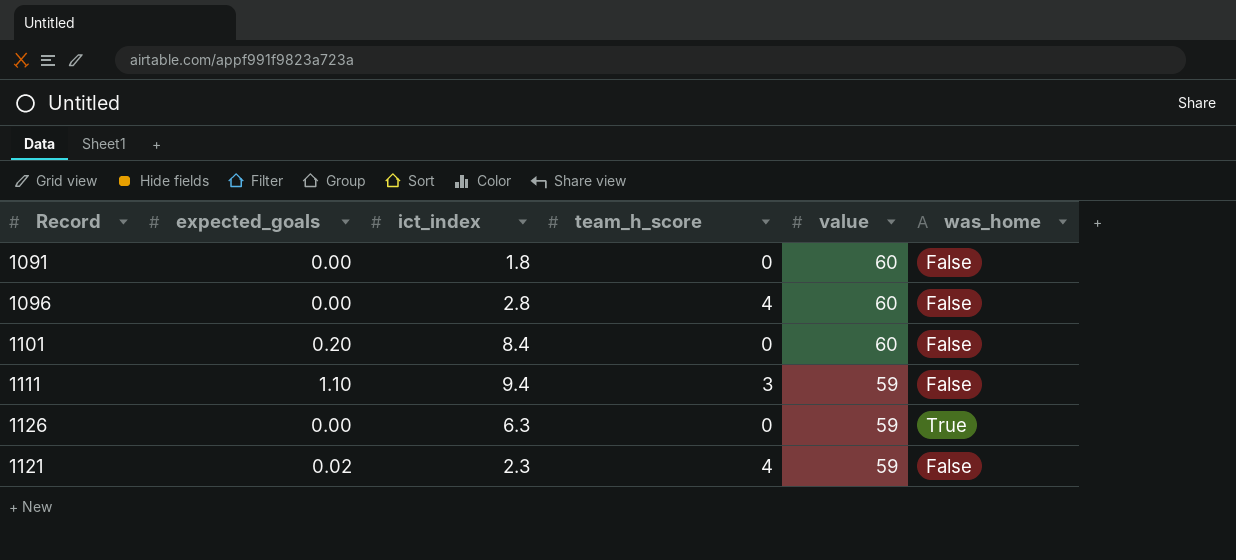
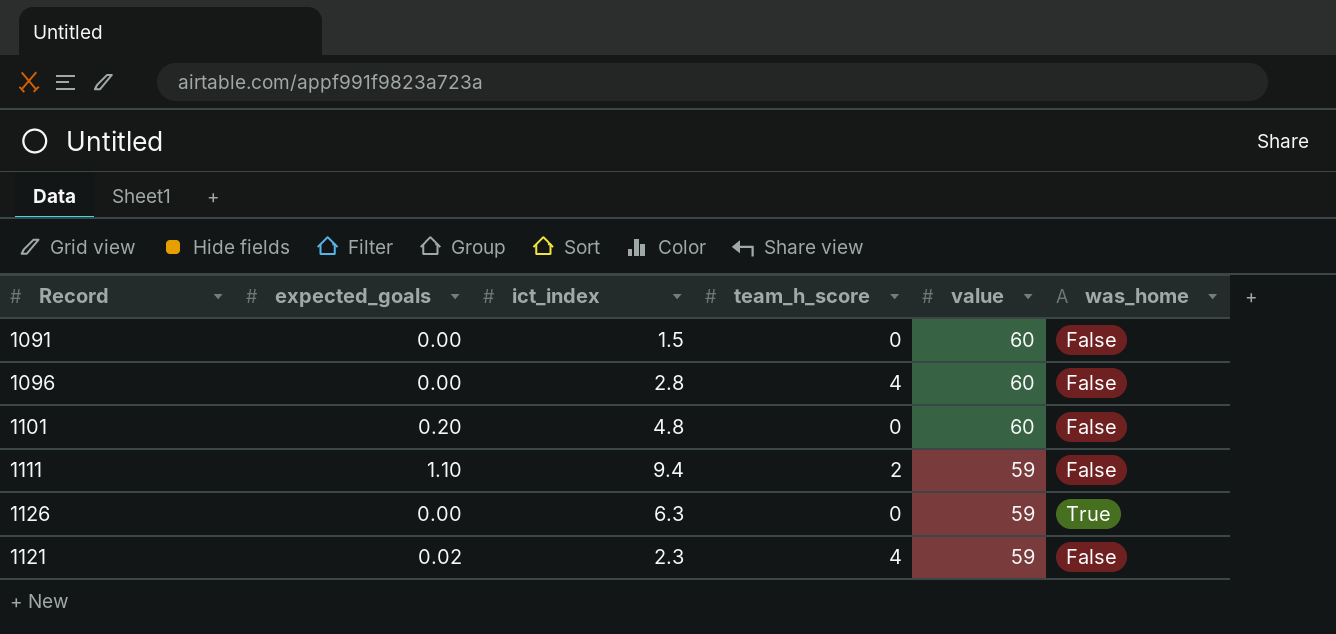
1091 | ict_index: 1.8 -> 1.5
1101 | ict_index: 8.4 -> 4.8
1111 | team_h_score: 3 -> 2

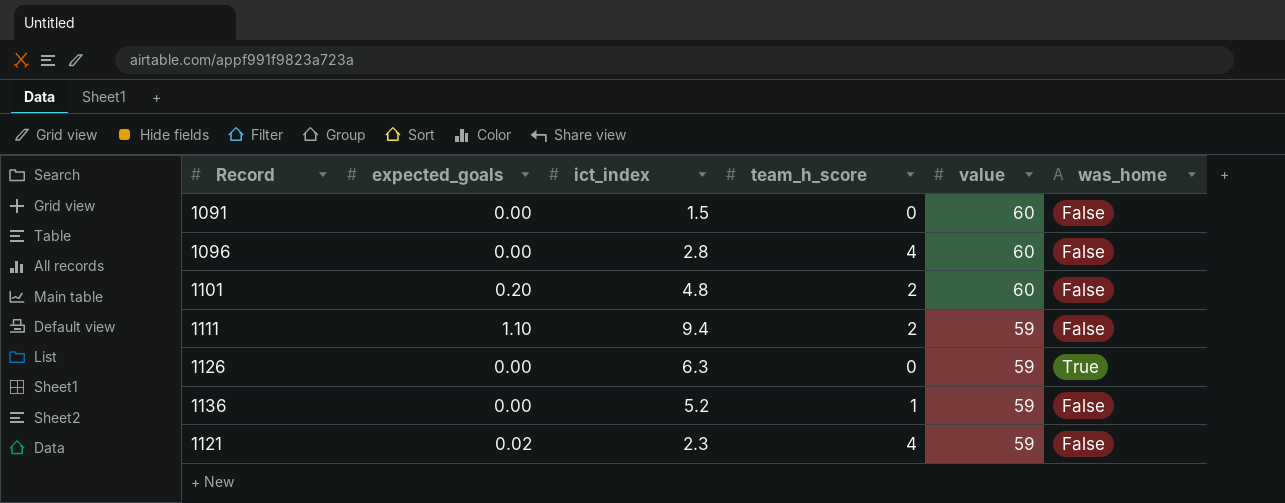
1101 | team_h_score: 0 -> 2
row 1136: none -> 0.00 | 5.2 | 1 | 59 | False

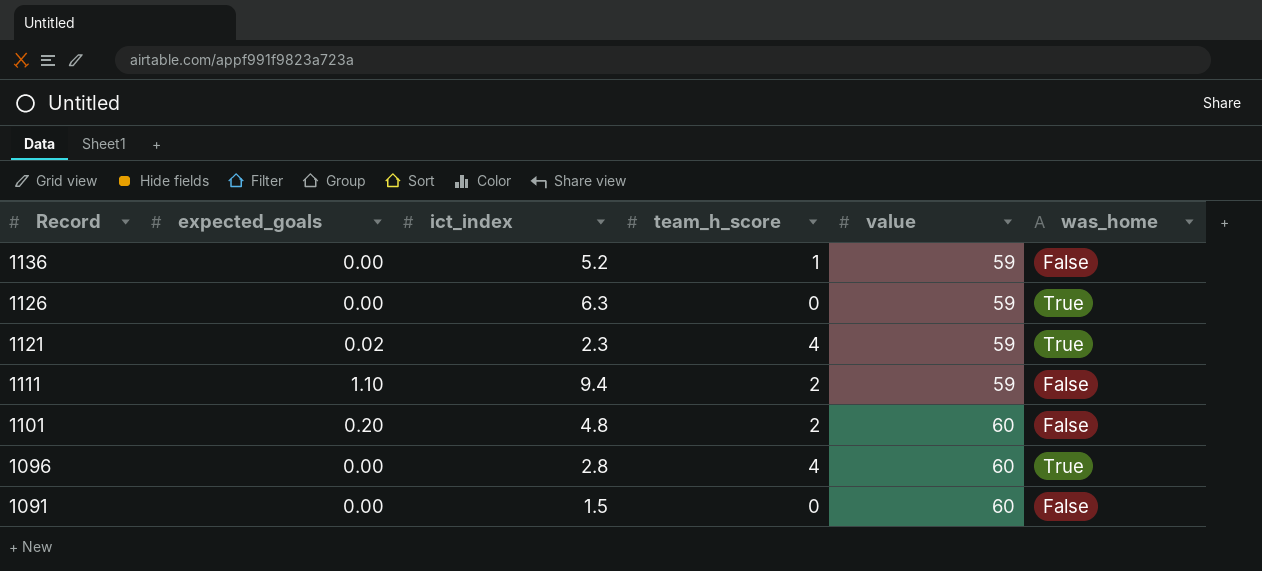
row order: value descending -> Record descending
1121 | was_home: False -> True
1096 | was_home: False -> True

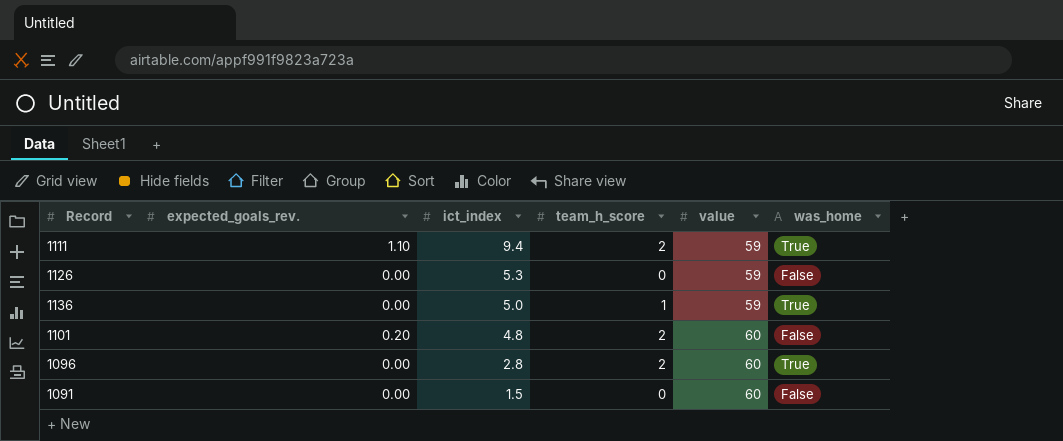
row order: Record descending -> ict_index descending
column name: expected_goals -> expected_goals_rev.
row 1121: 0.02 | 2.3 | 4 | 59 | True -> none
1111 | was_home: False -> True
1126 | ict_index: 6.3 -> 5.3
1126 | was_home: True -> False
1136 | ict_index: 5.2 -> 5.0
1136 | was_home: False -> True
1096 | team_h_score: 4 -> 2

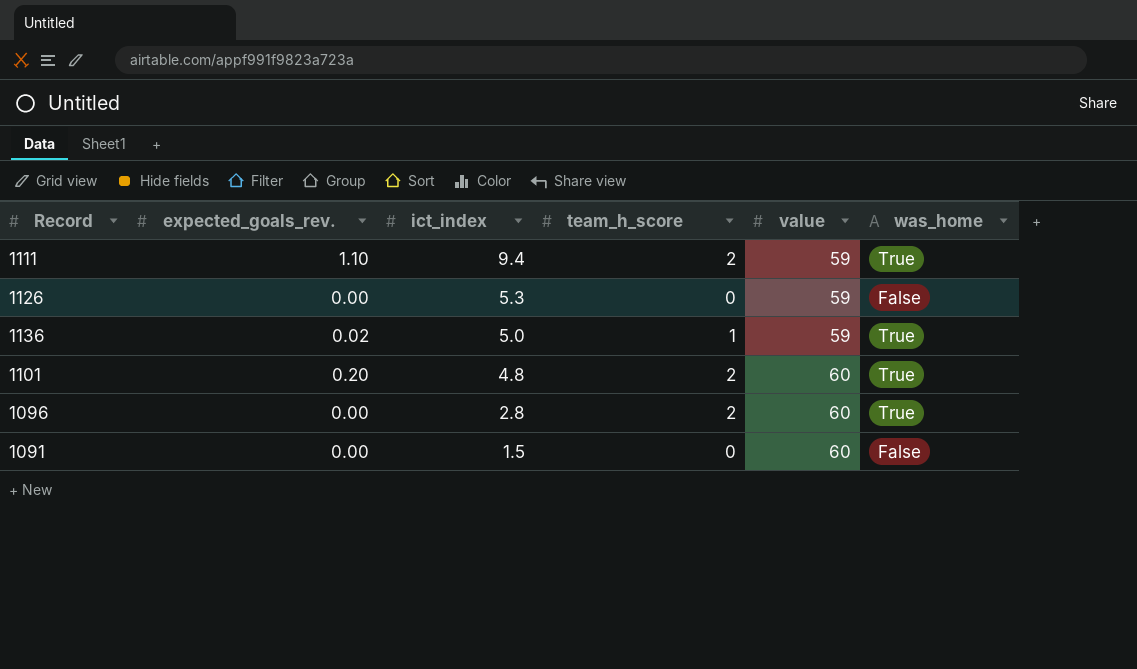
1136 | expected_goals_rev.: 0.00 -> 0.02
1101 | was_home: False -> True

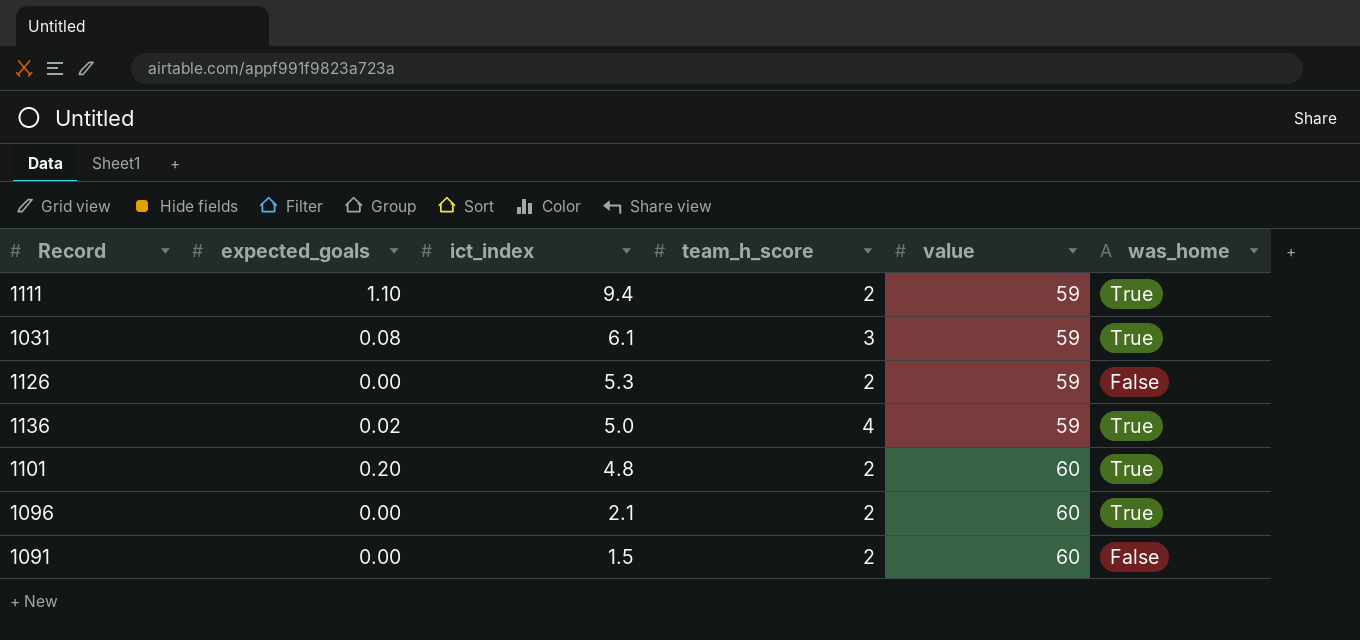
column name: expected_goals_rev. -> expected_goals
row 1031: none -> 0.08 | 6.1 | 3 | 59 | True
1126 | team_h_score: 0 -> 2
1136 | team_h_score: 1 -> 4
1096 | ict_index: 2.8 -> 2.1
1091 | team_h_score: 0 -> 2

